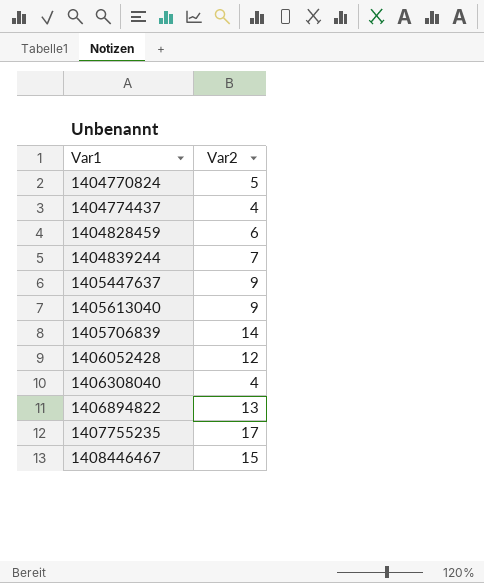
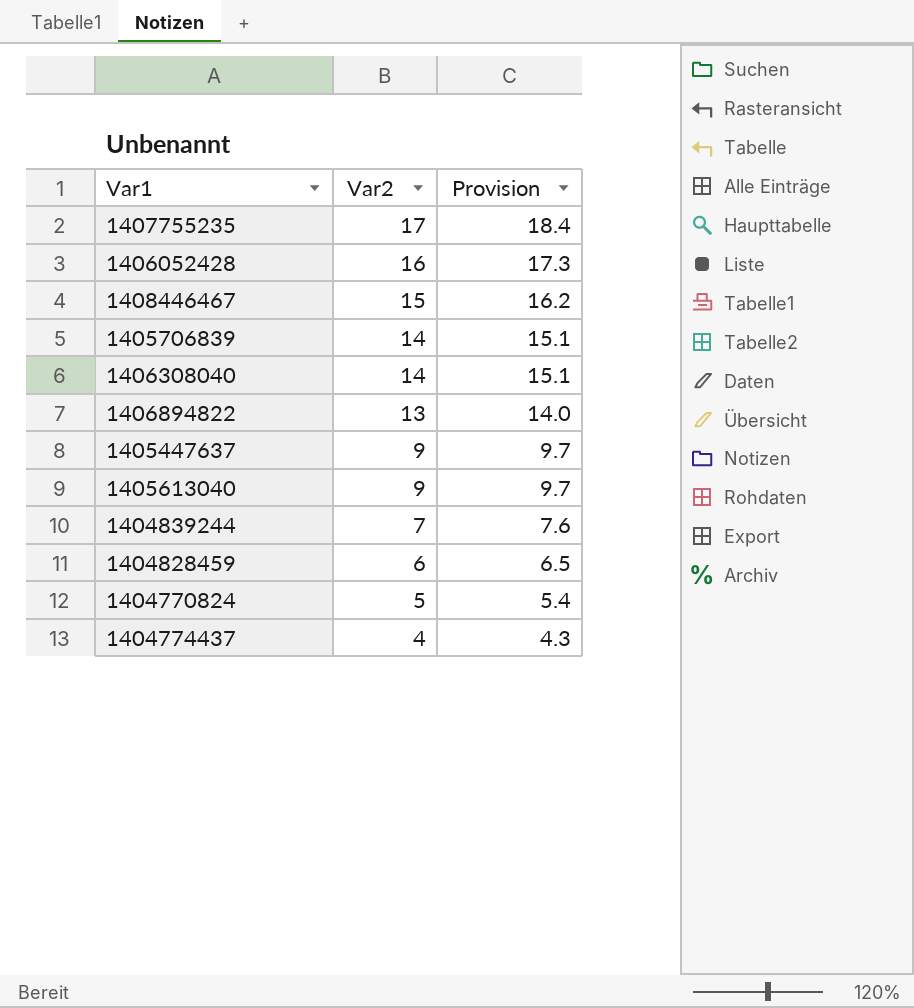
row order: Var1 ascending -> Var2 descending
column Provision | formula: none -> [Var2] * 1.08
1406052428 | Var2: 12 -> 16
1406308040 | Var2: 4 -> 14

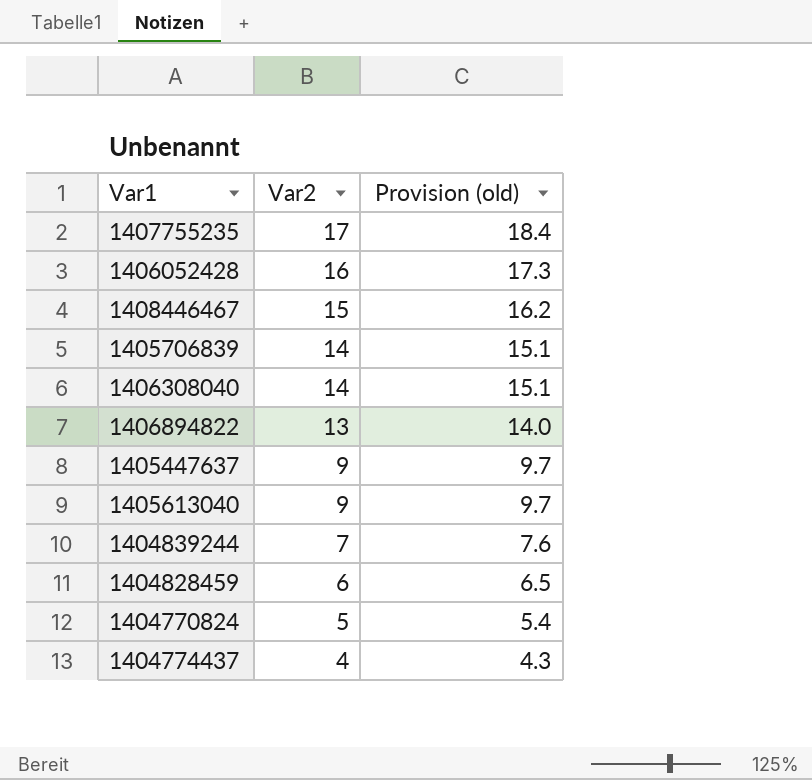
column name: Provision -> Provision (old)

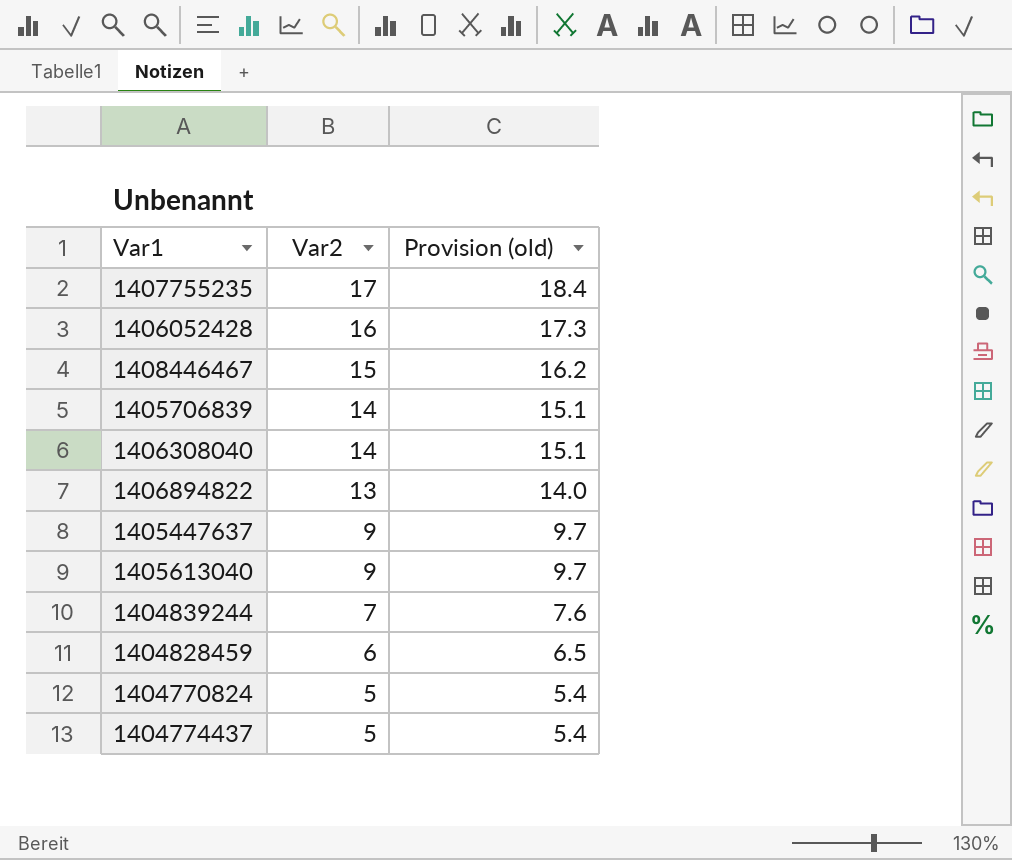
1404774437 | Var2: 4 -> 5
1404774437 | Provision (old): 4.3 -> 5.4

